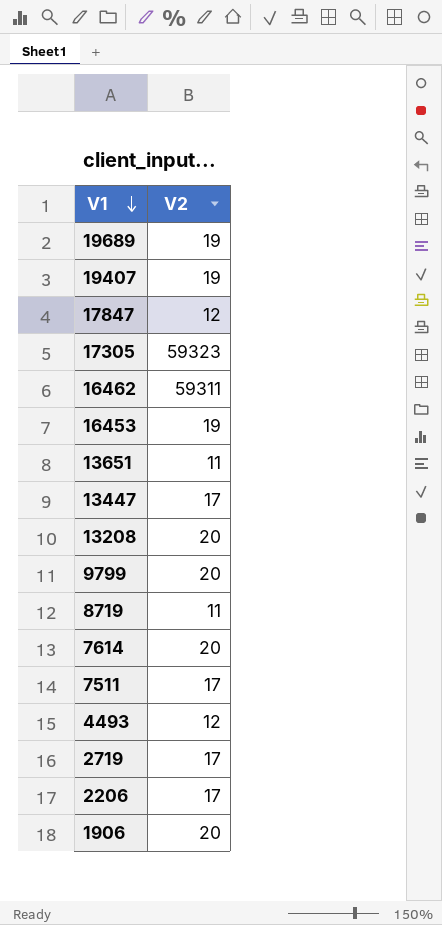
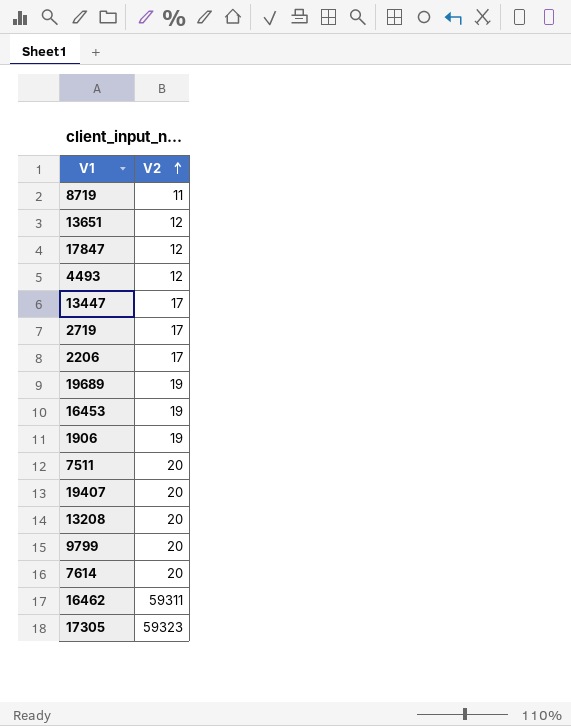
row order: V1 descending -> V2 ascending
13651 | V2: 11 -> 12
1906 | V2: 20 -> 19
7511 | V2: 17 -> 20
19407 | V2: 19 -> 20

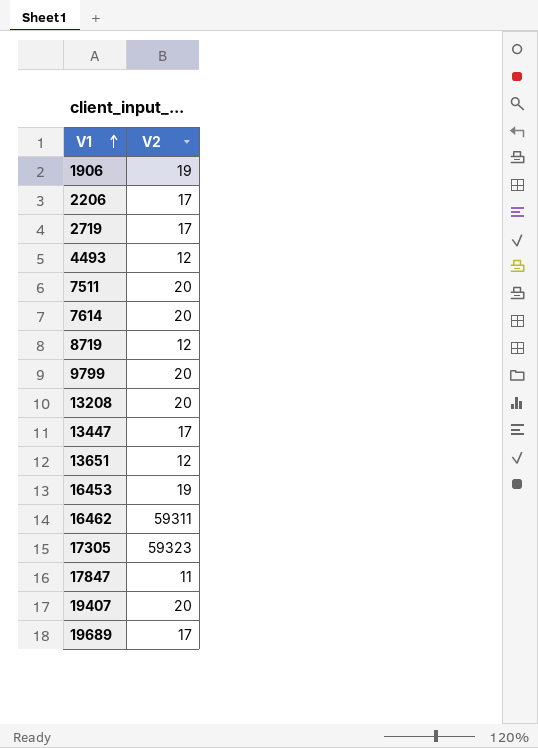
row order: V2 ascending -> V1 ascending
8719 | V2: 11 -> 12
17847 | V2: 12 -> 11
19689 | V2: 19 -> 17

